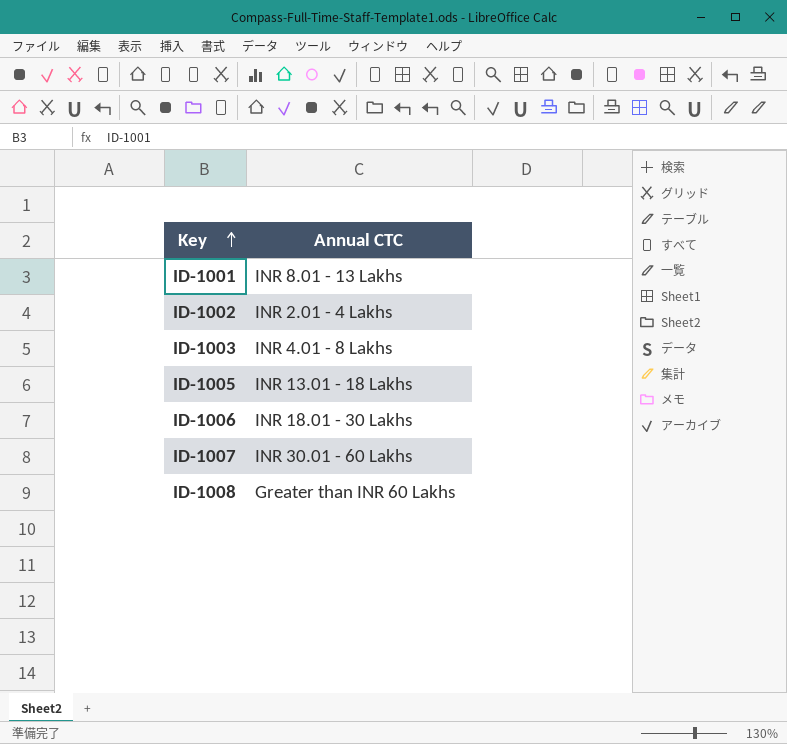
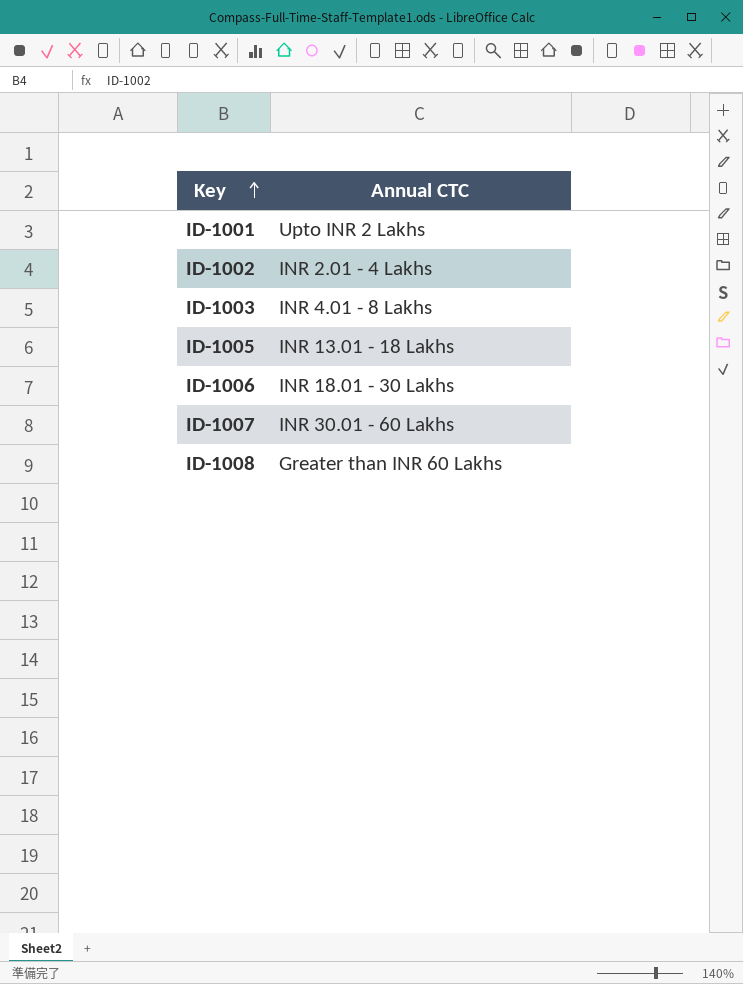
ID-1001 | Annual CTC: INR 8.01 - 13 Lakhs -> Upto INR 2 Lakhs

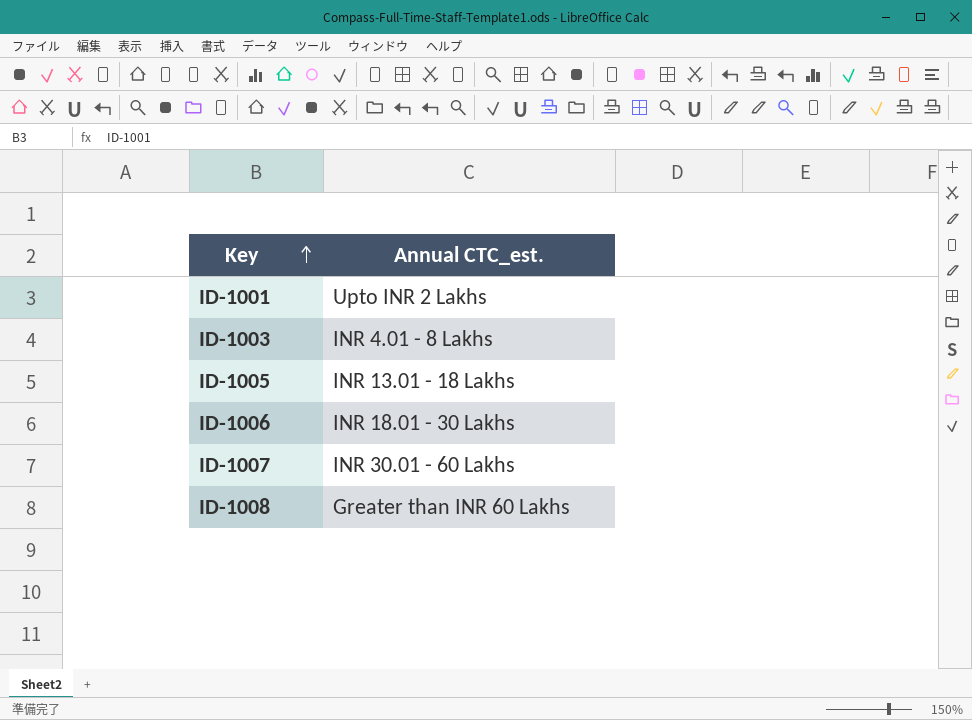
column name: Annual CTC -> Annual CTC_est.
row ID-1002: INR 2.01 - 4 Lakhs -> none

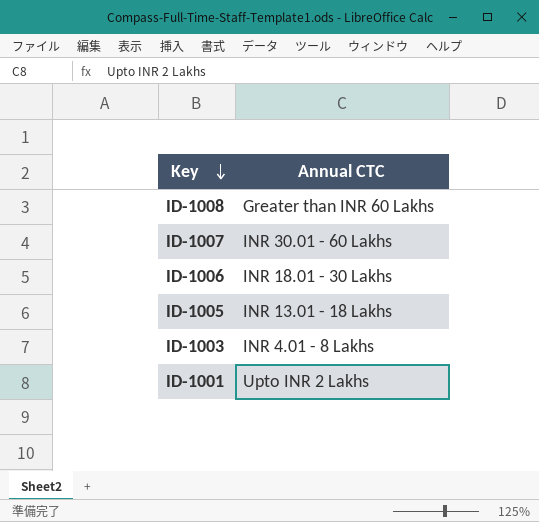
row order: Key ascending -> Key descending
column name: Annual CTC_est. -> Annual CTC

